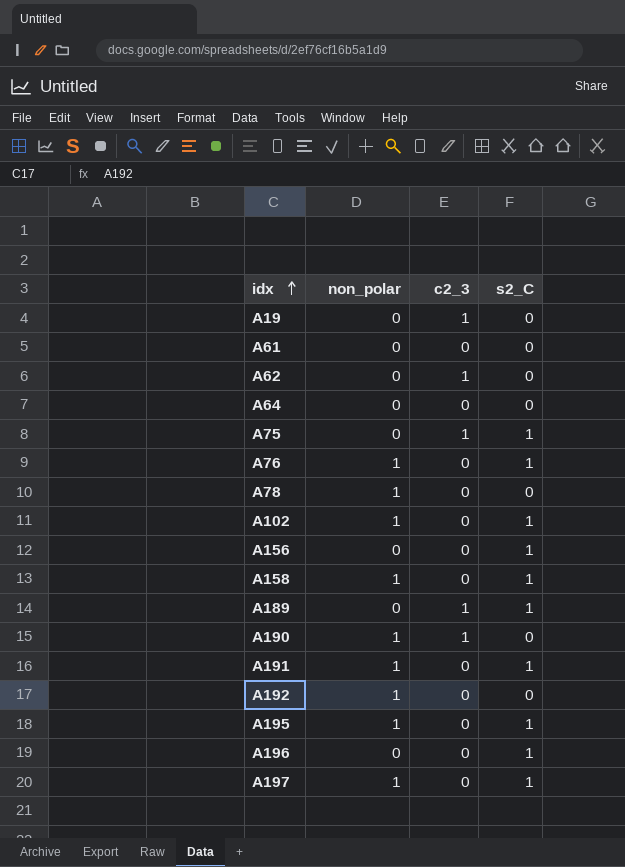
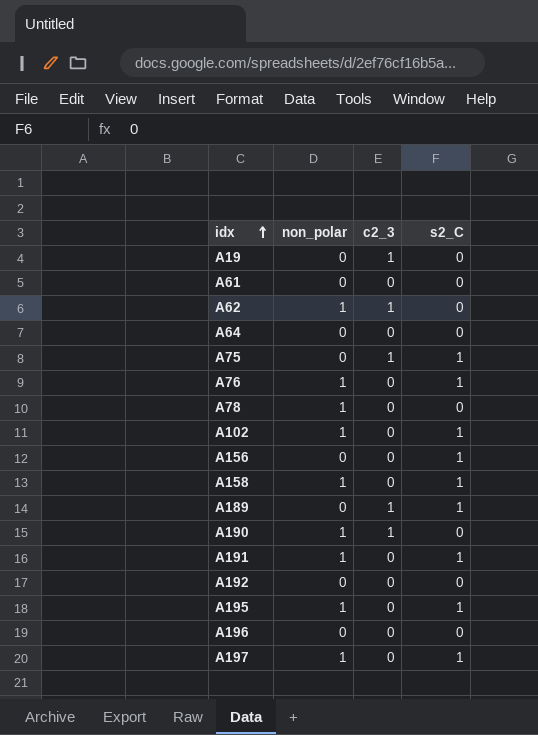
A62 | non_polar: 0 -> 1
A192 | non_polar: 1 -> 0
A196 | s2_C: 1 -> 0

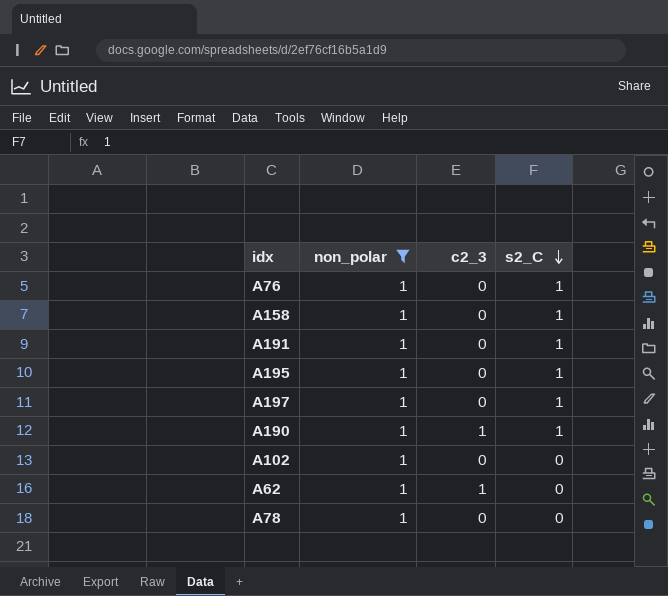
filter: none -> non_polar = 1
row order: idx ascending -> s2_C descending
A190 | s2_C: 0 -> 1
A102 | s2_C: 1 -> 0

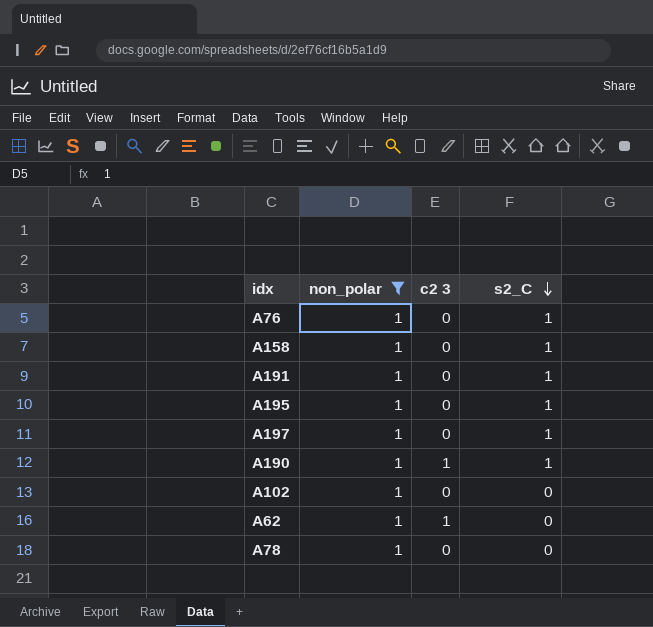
column name: c2_3 -> c2 3

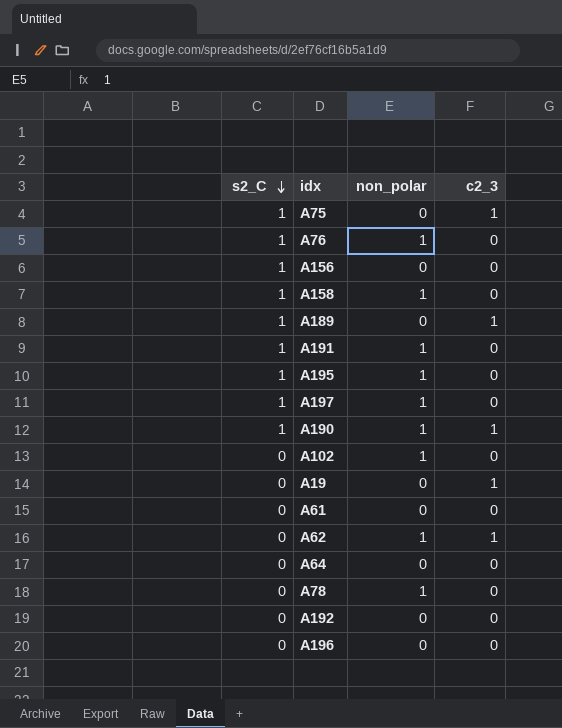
filter: non_polar = 1 -> none
column s2_C | position: 4 -> 1
column name: c2 3 -> c2_3

